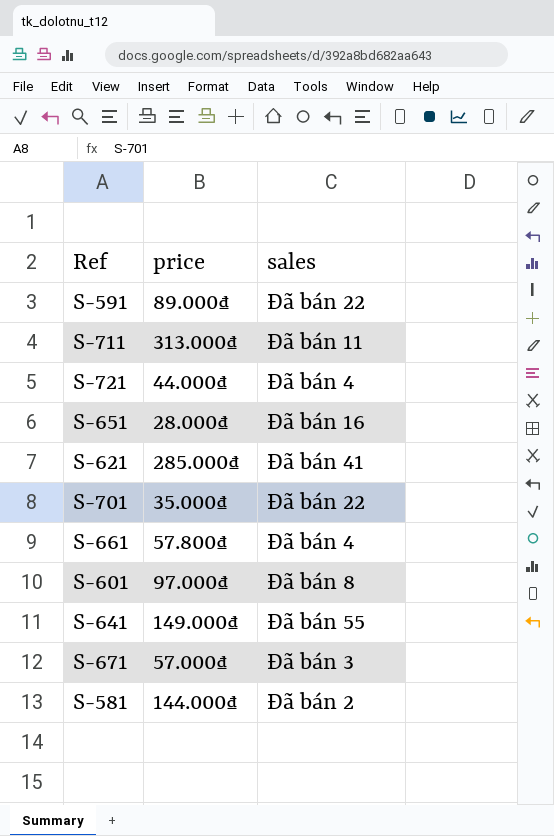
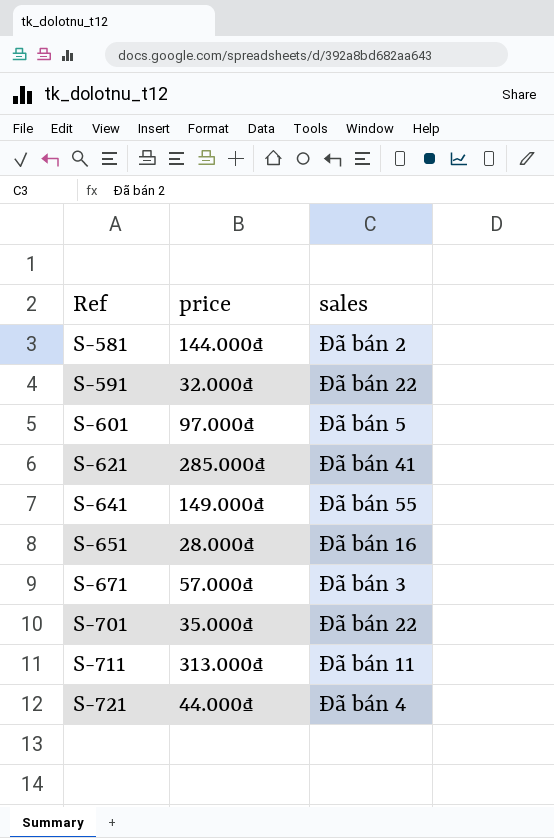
row order: none -> Ref ascending
row S-661: 57.800₫ | Đã bán 4 -> none
S-591 | price: 89.000₫ -> 32.000₫
S-601 | sales: Đã bán 8 -> Đã bán 5

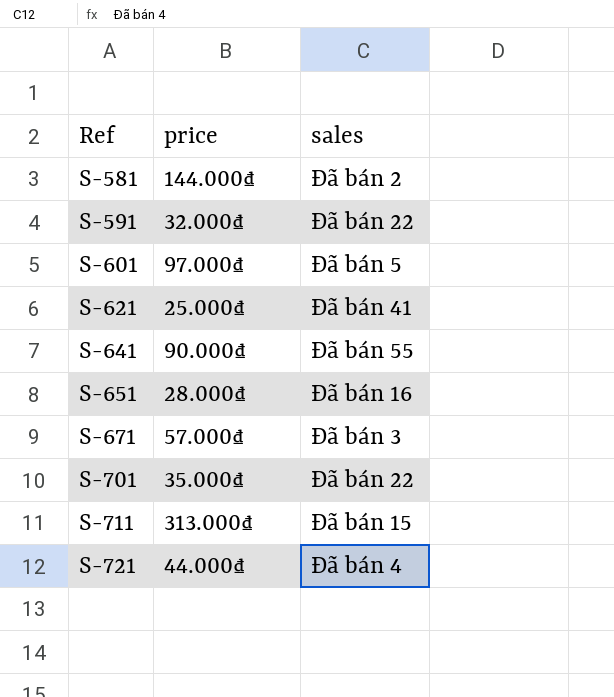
S-621 | price: 285.000₫ -> 25.000₫
S-641 | price: 149.000₫ -> 90.000₫
S-711 | sales: Đã bán 11 -> Đã bán 15

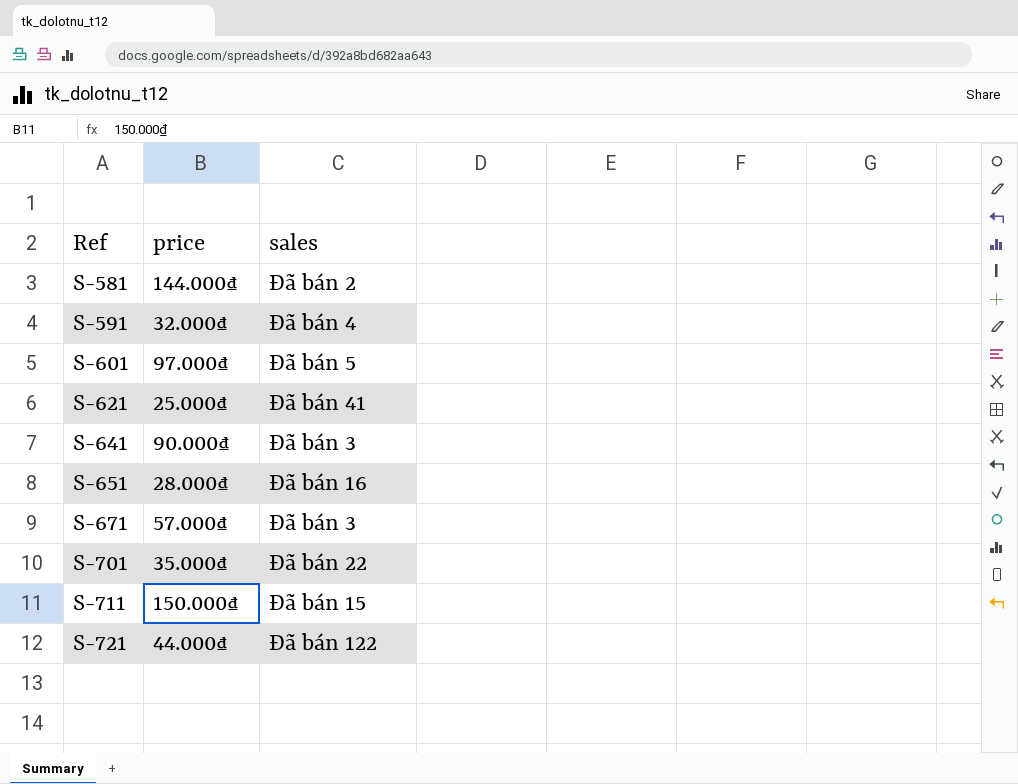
S-591 | sales: Đã bán 22 -> Đã bán 4
S-641 | sales: Đã bán 55 -> Đã bán 3
S-711 | price: 313.000₫ -> 150.000₫
S-721 | sales: Đã bán 4 -> Đã bán 122

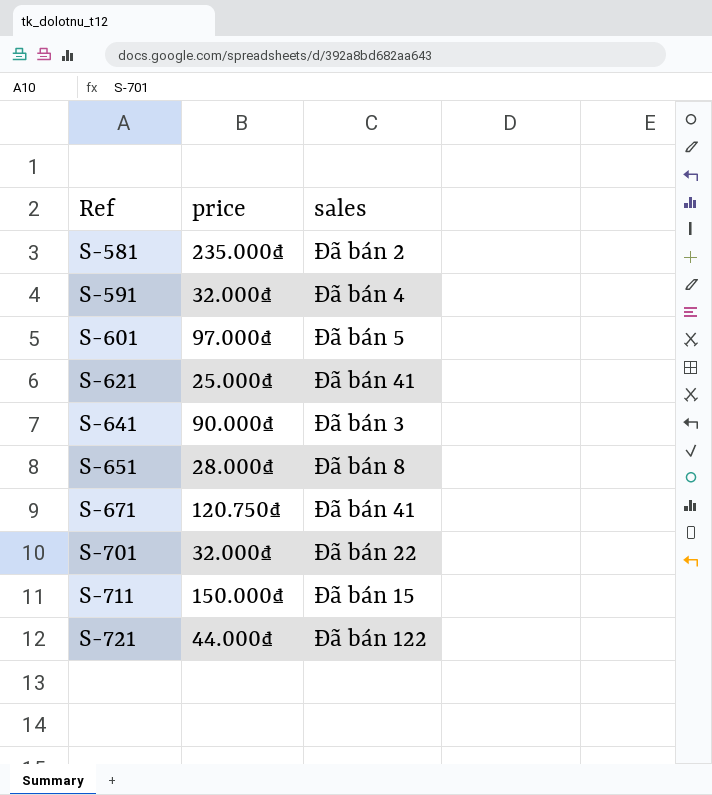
S-581 | price: 144.000₫ -> 235.000₫
S-651 | sales: Đã bán 16 -> Đã bán 8
S-671 | price: 57.000₫ -> 120.750₫
S-671 | sales: Đã bán 3 -> Đã bán 41
S-701 | price: 35.000₫ -> 32.000₫

